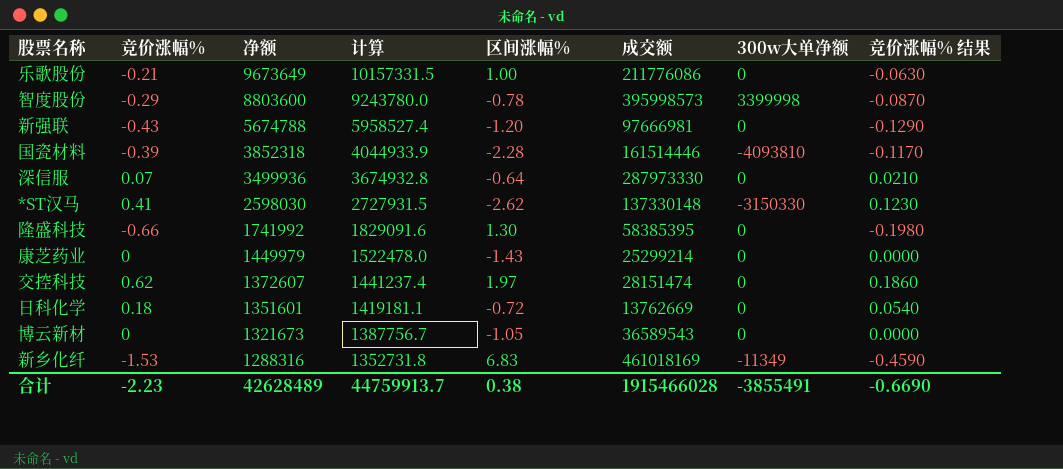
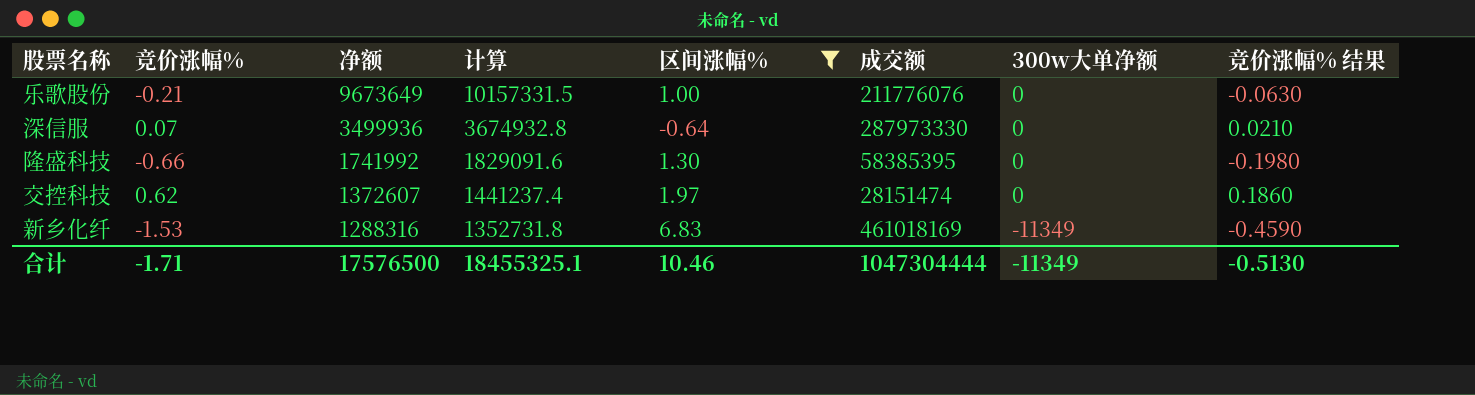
filter: none -> 区间涨幅% >= -0.64
乐歌股份 | 成交额: 211776086 -> 211776076
合计 | 竞价涨幅%: -2.23 -> -1.71
合计 | 净额: 42628489 -> 17576500
合计 | 计算: 44759913.7 -> 18455325.1
合计 | 区间涨幅%: 0.38 -> 10.46
合计 | 成交额: 1915466028 -> 1047304444
合计 | 300w大单净额: -3855491 -> -11349
合计 | 竞价涨幅% 结果: -0.6690 -> -0.5130

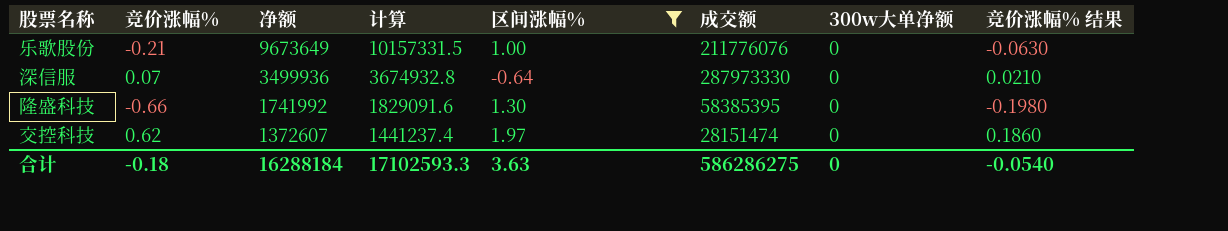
row 新乡化纤: -1.53 | 1288316 | 1352731.8 | 6.83 | 461018169 | -11349 | -0.4590 -> none
合计 | 竞价涨幅%: -1.71 -> -0.18
合计 | 净额: 17576500 -> 16288184
合计 | 计算: 18455325.1 -> 17102593.3
合计 | 区间涨幅%: 10.46 -> 3.63
合计 | 成交额: 1047304444 -> 586286275
合计 | 300w大单净额: -11349 -> 0
合计 | 竞价涨幅% 结果: -0.5130 -> -0.0540

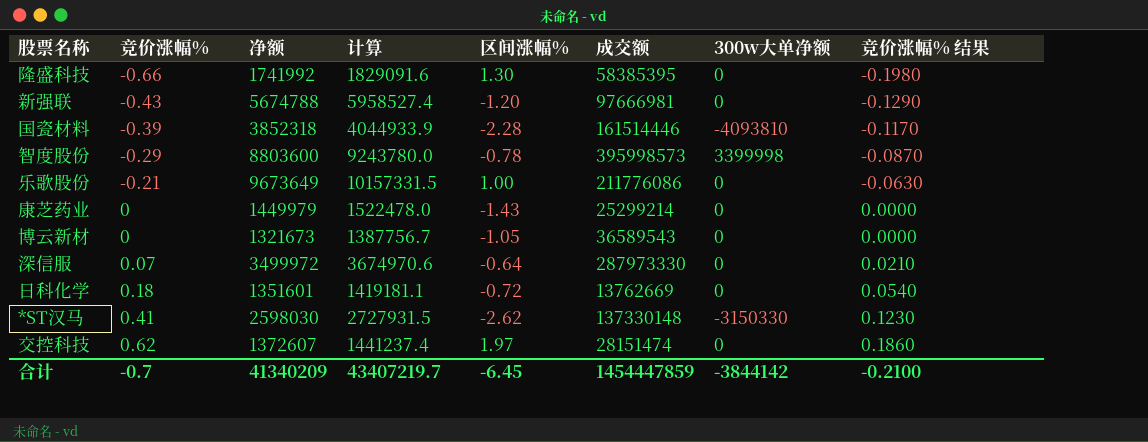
filter: 区间涨幅% >= -0.64 -> none
row order: 净额 descending -> 竞价涨幅% ascending
乐歌股份 | 成交额: 211776076 -> 211776086
深信服 | 净额: 3499936 -> 3499972
深信服 | 计算: 3674932.8 -> 3674970.6
合计 | 竞价涨幅%: -0.18 -> -0.7
合计 | 净额: 16288184 -> 41340209
合计 | 计算: 17102593.3 -> 43407219.7
合计 | 区间涨幅%: 3.63 -> -6.45
合计 | 成交额: 586286275 -> 1454447859
合计 | 300w大单净额: 0 -> -3844142
合计 | 竞价涨幅% 结果: -0.0540 -> -0.2100

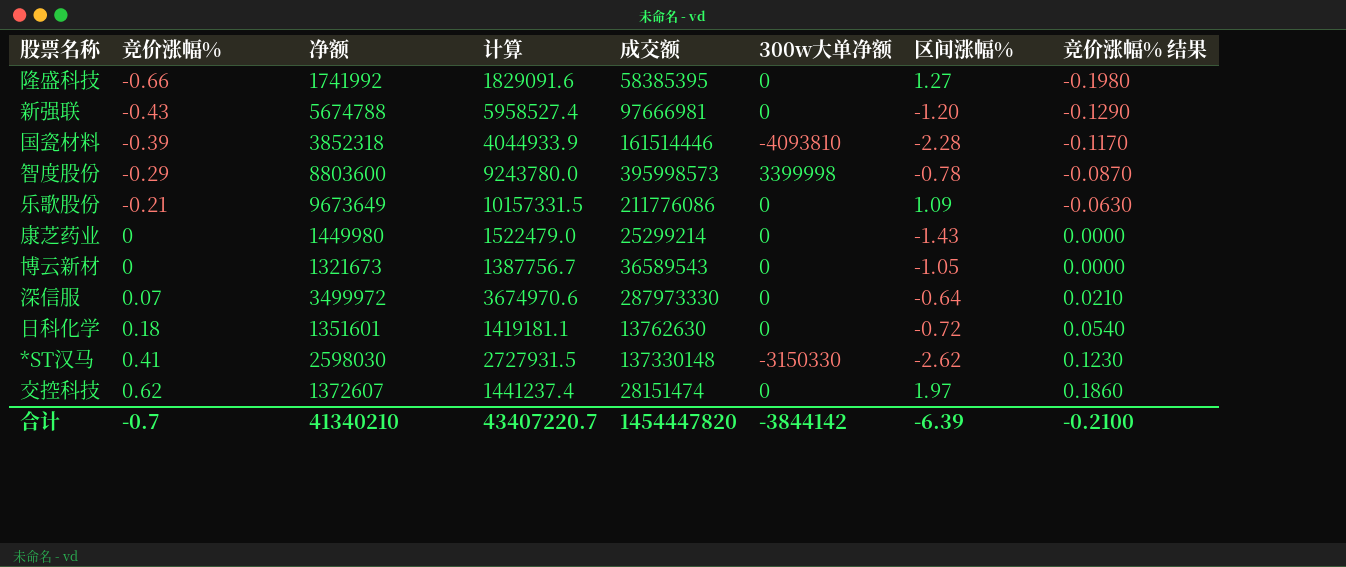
column 区间涨幅% | position: 5 -> 7
隆盛科技 | 区间涨幅%: 1.30 -> 1.27
乐歌股份 | 区间涨幅%: 1.00 -> 1.09
康芝药业 | 净额: 1449979 -> 1449980
康芝药业 | 计算: 1522478.0 -> 1522479.0
日科化学 | 成交额: 13762669 -> 13762630
合计 | 净额: 41340209 -> 41340210
合计 | 计算: 43407219.7 -> 43407220.7
合计 | 成交额: 1454447859 -> 1454447820
合计 | 区间涨幅%: -6.45 -> -6.39

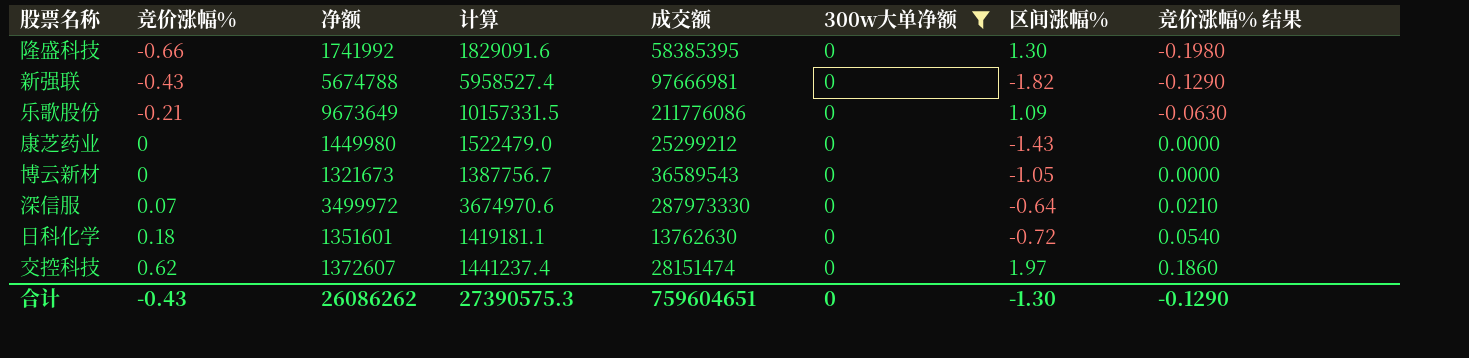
filter: none -> 300w大单净额 = 0
隆盛科技 | 区间涨幅%: 1.27 -> 1.30
新强联 | 区间涨幅%: -1.20 -> -1.82
康芝药业 | 成交额: 25299214 -> 25299212
合计 | 竞价涨幅%: -0.7 -> -0.43
合计 | 净额: 41340210 -> 26086262
合计 | 计算: 43407220.7 -> 27390575.3
合计 | 成交额: 1454447820 -> 759604651
合计 | 300w大单净额: -3844142 -> 0
合计 | 区间涨幅%: -6.39 -> -1.30
合计 | 竞价涨幅% 结果: -0.2100 -> -0.1290

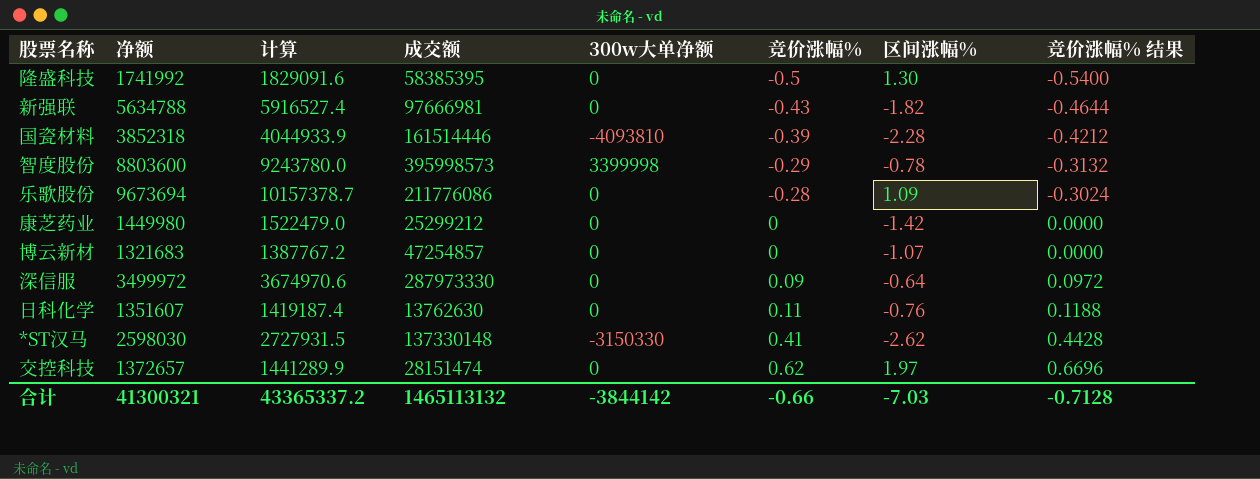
filter: 300w大单净额 = 0 -> none
column 竞价涨幅% | position: 2 -> 6
column 竞价涨幅% 结果 | formula: [竞价涨幅%] * 0.3 -> [竞价涨幅%] * 1.08
隆盛科技 | 竞价涨幅%: -0.66 -> -0.5
新强联 | 净额: 5674788 -> 5634788
新强联 | 计算: 5958527.4 -> 5916527.4
乐歌股份 | 净额: 9673649 -> 9673694
乐歌股份 | 计算: 10157331.5 -> 10157378.7
乐歌股份 | 竞价涨幅%: -0.21 -> -0.28
康芝药业 | 区间涨幅%: -1.43 -> -1.42
博云新材 | 净额: 1321673 -> 1321683
博云新材 | 计算: 1387756.7 -> 1387767.2
博云新材 | 成交额: 36589543 -> 47254857
博云新材 | 区间涨幅%: -1.05 -> -1.07
深信服 | 竞价涨幅%: 0.07 -> 0.09
日科化学 | 净额: 1351601 -> 1351607
日科化学 | 计算: 1419181.1 -> 1419187.4
日科化学 | 竞价涨幅%: 0.18 -> 0.11
日科化学 | 区间涨幅%: -0.72 -> -0.76
交控科技 | 净额: 1372607 -> 1372657
交控科技 | 计算: 1441237.4 -> 1441289.9
合计 | 净额: 26086262 -> 41300321
合计 | 计算: 27390575.3 -> 43365337.2
合计 | 成交额: 759604651 -> 1465113132
合计 | 300w大单净额: 0 -> -3844142
合计 | 竞价涨幅%: -0.43 -> -0.66
合计 | 区间涨幅%: -1.30 -> -7.03
合计 | 竞价涨幅% 结果: -0.1290 -> -0.7128

